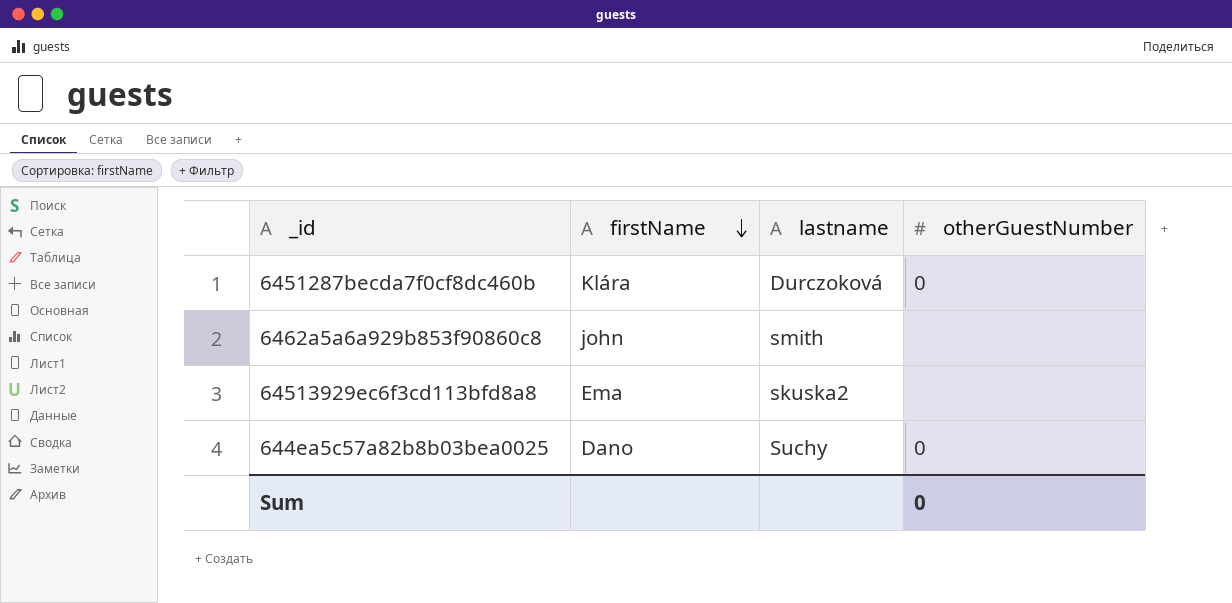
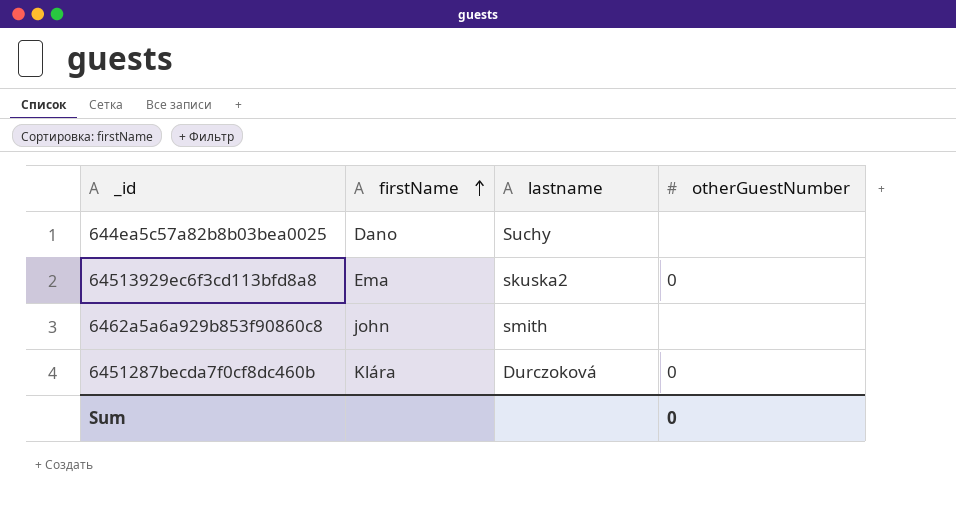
row order: firstName descending -> firstName ascending
644ea5c57a82b8b03bea0025 | otherGuestNumber: 0 -> none
64513929ec6f3cd113bfd8a8 | otherGuestNumber: none -> 0

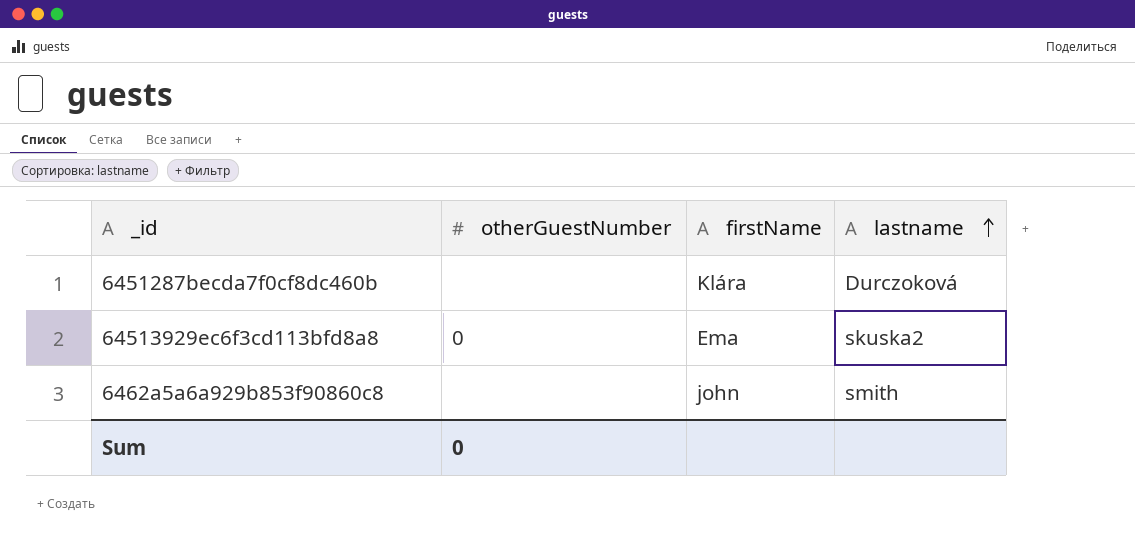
row order: firstName ascending -> lastname ascending
column otherGuestNumber | position: 4 -> 2
row 644ea5c57a82b8b03bea0025: Dano | Suchy | none -> none
6451287becda7f0cf8dc460b | otherGuestNumber: 0 -> none

